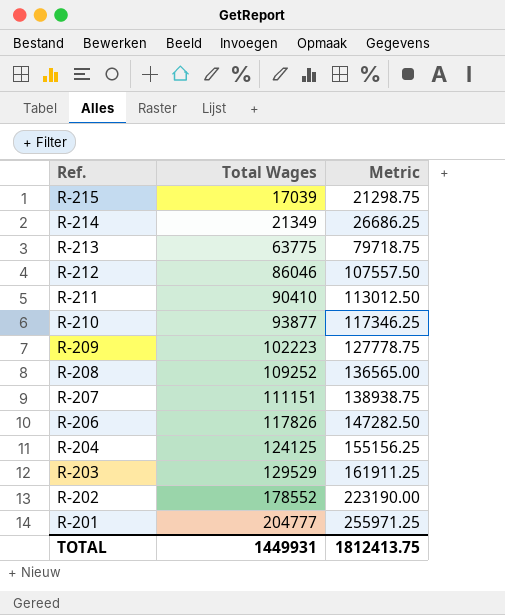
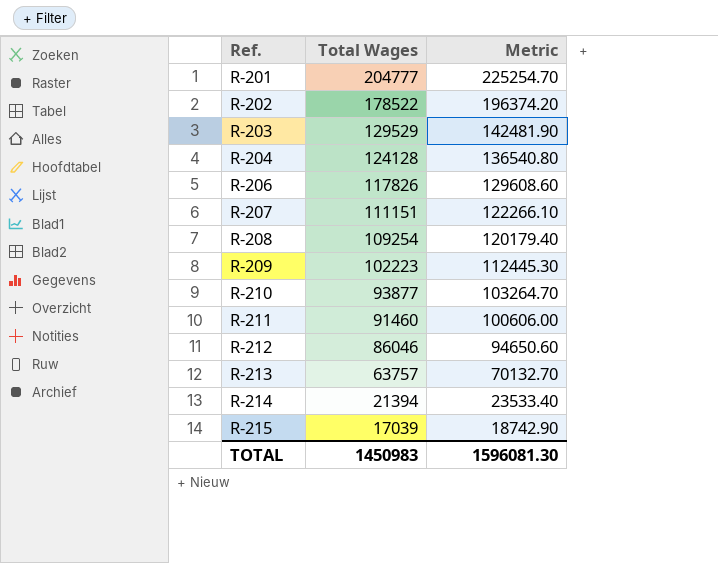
row order: Ref. descending -> Ref. ascending
column Metric | formula: [Total Wages] * 1.25 -> [Total Wages] * 1.1
R-202 | Total Wages: 178552 -> 178522
R-204 | Total Wages: 124125 -> 124128
R-208 | Total Wages: 109252 -> 109254
R-211 | Total Wages: 90410 -> 91460
R-213 | Total Wages: 63775 -> 63757
R-214 | Total Wages: 21349 -> 21394
TOTAL | Total Wages: 1449931 -> 1450983
TOTAL | Metric: 1812413.75 -> 1596081.30

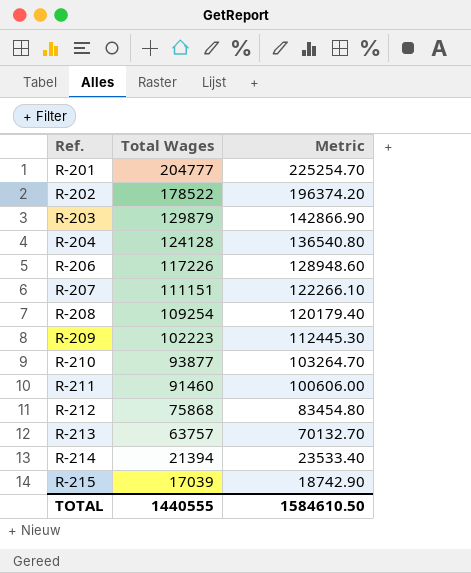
R-203 | Total Wages: 129529 -> 129879
R-203 | Metric: 142481.90 -> 142866.90
R-206 | Total Wages: 117826 -> 117226
R-206 | Metric: 129608.60 -> 128948.60
R-212 | Total Wages: 86046 -> 75868
R-212 | Metric: 94650.60 -> 83454.80
TOTAL | Total Wages: 1450983 -> 1440555
TOTAL | Metric: 1596081.30 -> 1584610.50

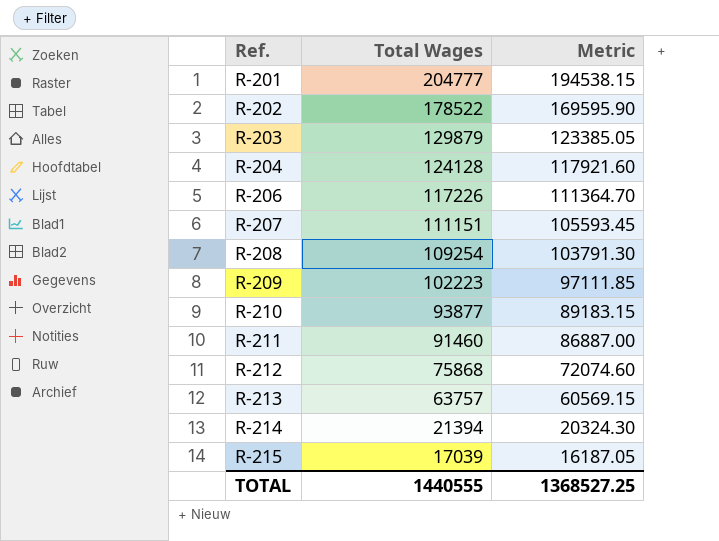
column Metric | formula: [Total Wages] * 1.1 -> [Total Wages] * 0.95
TOTAL | Metric: 1584610.50 -> 1368527.25

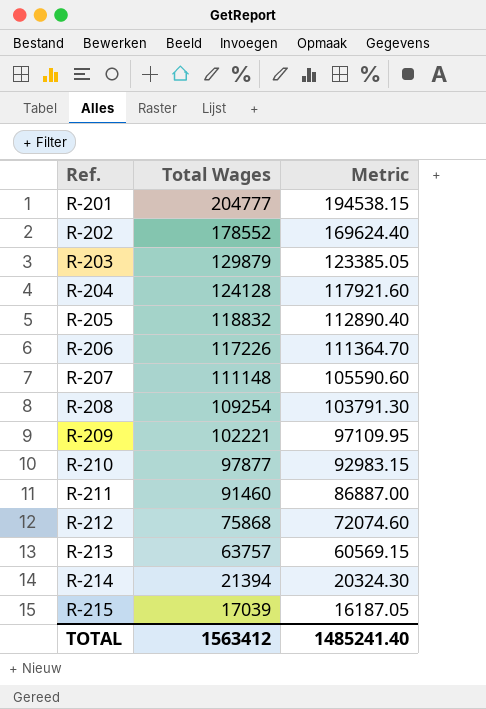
R-202 | Total Wages: 178522 -> 178552
R-202 | Metric: 169595.90 -> 169624.40
row R-205: none -> 118832 | 112890.40
R-207 | Total Wages: 111151 -> 111148
R-207 | Metric: 105593.45 -> 105590.60
R-209 | Total Wages: 102223 -> 102221
R-209 | Metric: 97111.85 -> 97109.95
R-210 | Total Wages: 93877 -> 97877
R-210 | Metric: 89183.15 -> 92983.15
TOTAL | Total Wages: 1440555 -> 1563412
TOTAL | Metric: 1368527.25 -> 1485241.40

